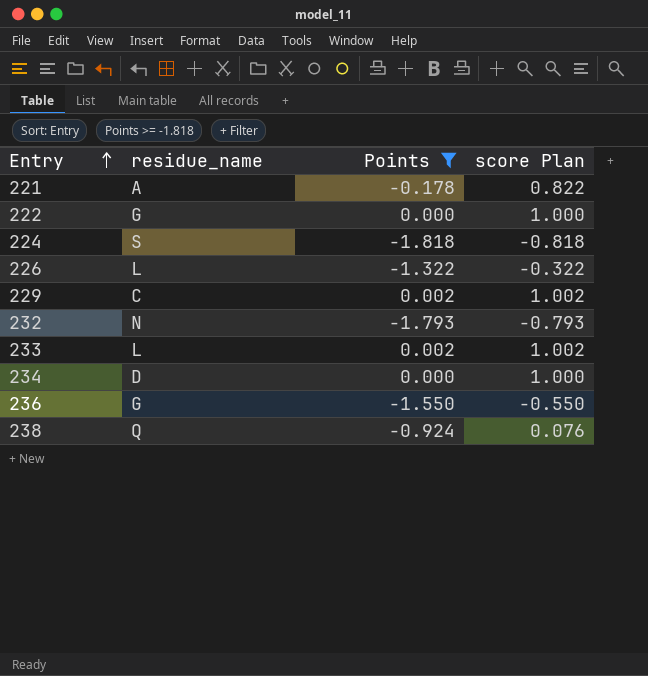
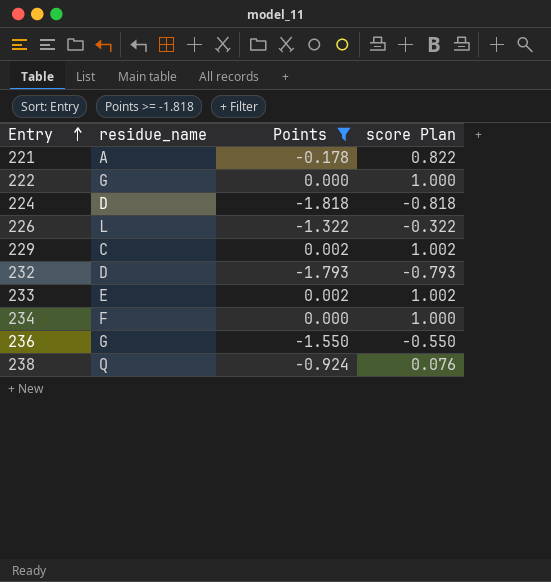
224 | residue_name: S -> D
232 | residue_name: N -> D
233 | residue_name: L -> E
234 | residue_name: D -> F

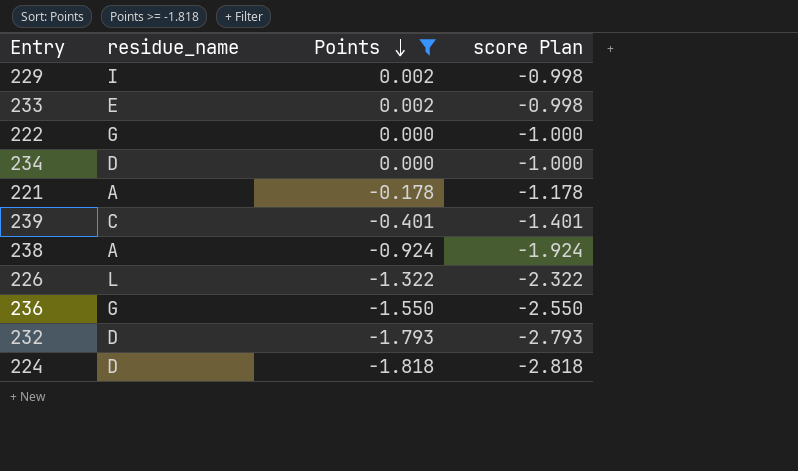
row order: Entry ascending -> Points descending
column score Plan | formula: [Points] + 1 -> [Points] - 1
229 | residue_name: C -> I
234 | residue_name: F -> D
row 239: none -> C | -0.401 | -1.401
238 | residue_name: Q -> A

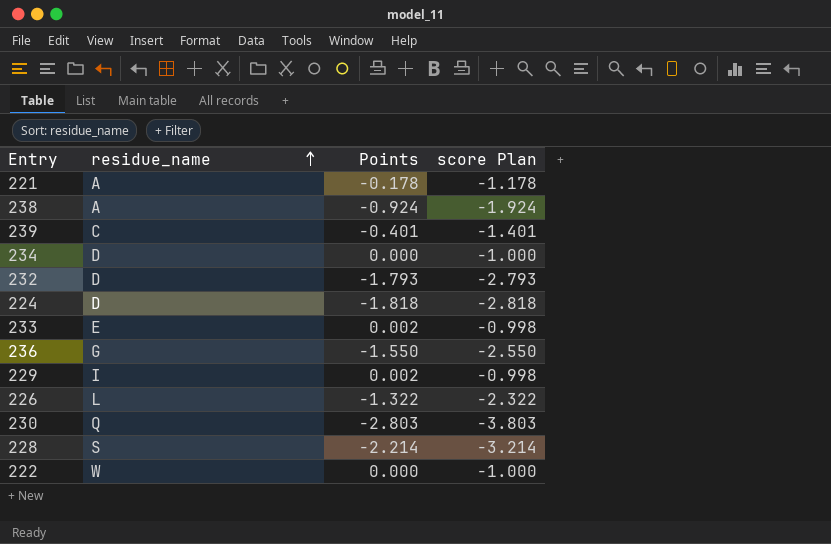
filter: Points >= -1.818 -> none
row order: Points descending -> residue_name ascending
222 | residue_name: G -> W

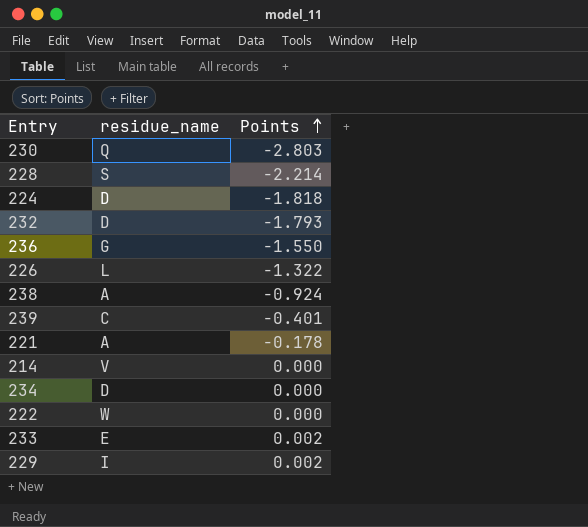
row order: residue_name ascending -> Points ascending
column score Plan | formula: [Points] - 1 -> none
row 214: none -> V | 0.000

